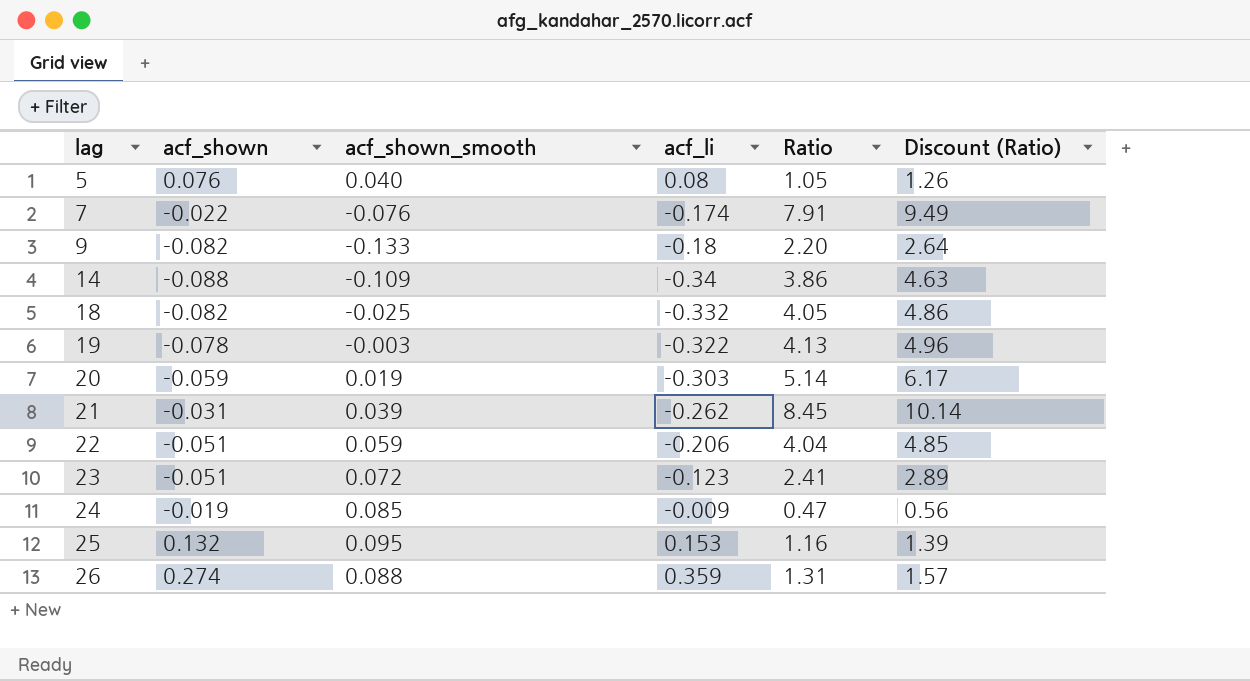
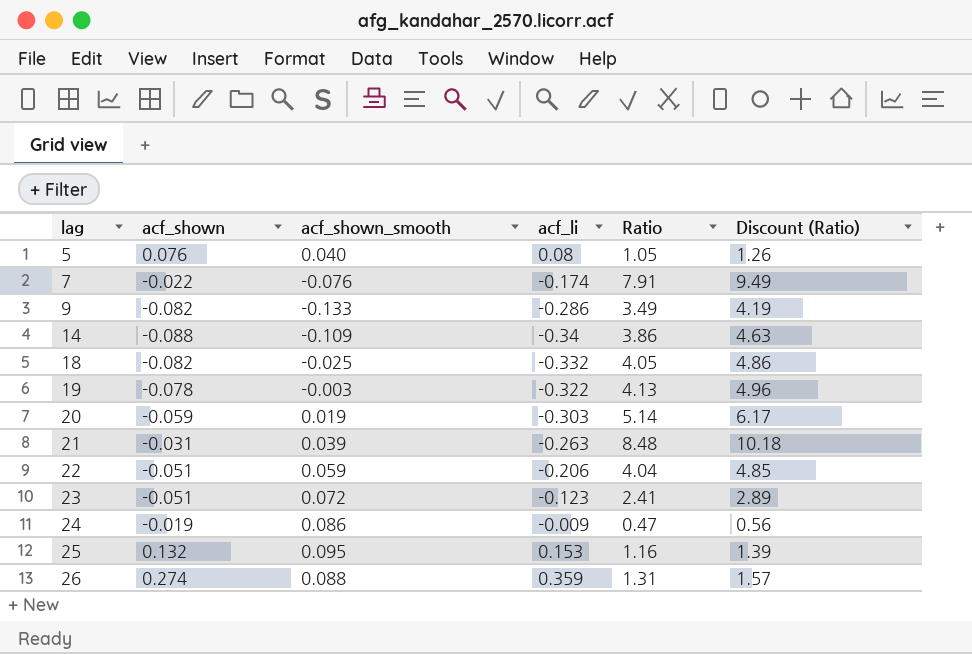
9 | acf_li: -0.18 -> -0.286
9 | Ratio: 2.20 -> 3.49
9 | Discount (Ratio): 2.64 -> 4.19
21 | acf_li: -0.262 -> -0.263
21 | Ratio: 8.45 -> 8.48
21 | Discount (Ratio): 10.14 -> 10.18
24 | acf_shown_smooth: 0.085 -> 0.086

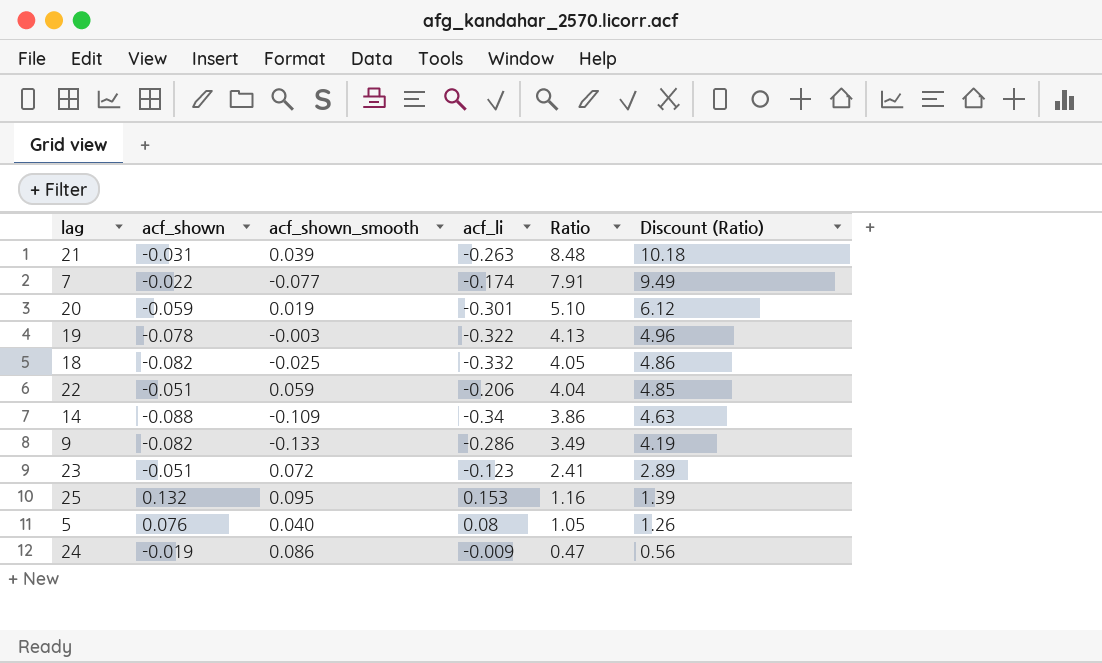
row order: lag ascending -> Ratio descending
row 26: 0.274 | 0.088 | 0.359 | 1.31 | 1.57 -> none
7 | acf_shown_smooth: -0.076 -> -0.077
20 | acf_li: -0.303 -> -0.301
20 | Ratio: 5.14 -> 5.10
20 | Discount (Ratio): 6.17 -> 6.12

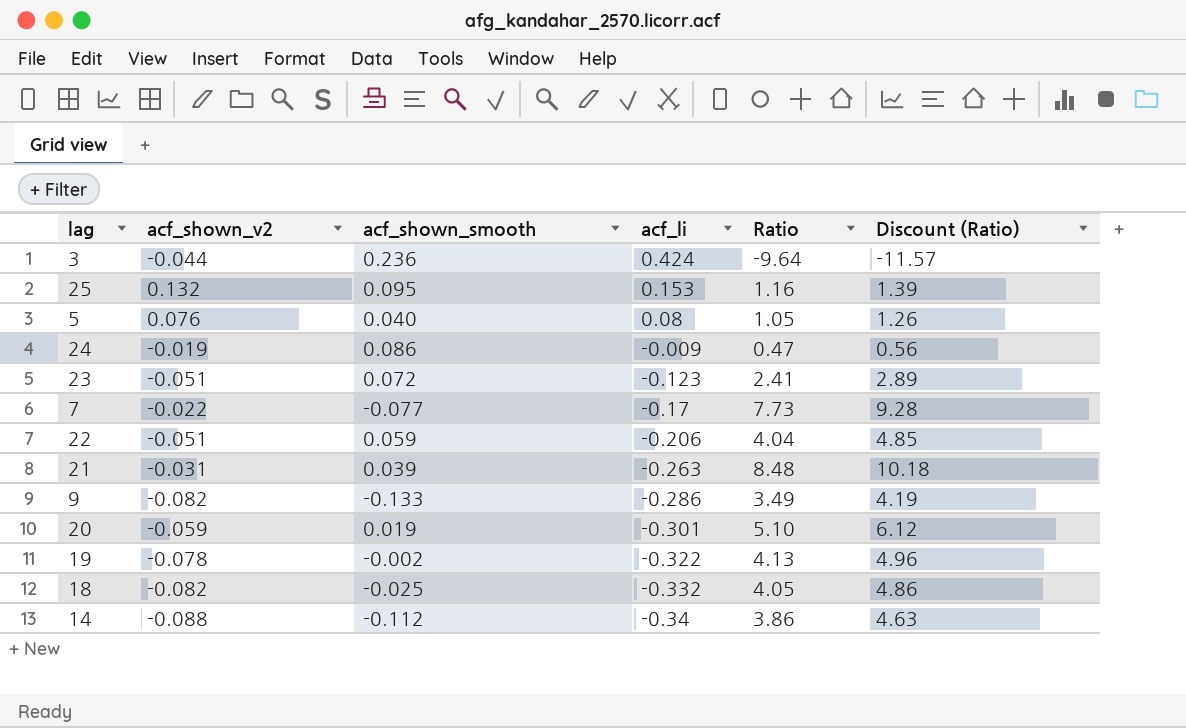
row order: Ratio descending -> acf_li descending
column name: acf_shown -> acf_shown_v2
row 3: none -> -0.044 | 0.236 | 0.424 | -9.64 | -11.57
7 | acf_li: -0.174 -> -0.17
7 | Ratio: 7.91 -> 7.73
7 | Discount (Ratio): 9.49 -> 9.28
19 | acf_shown_smooth: -0.003 -> -0.002
14 | acf_shown_smooth: -0.109 -> -0.112

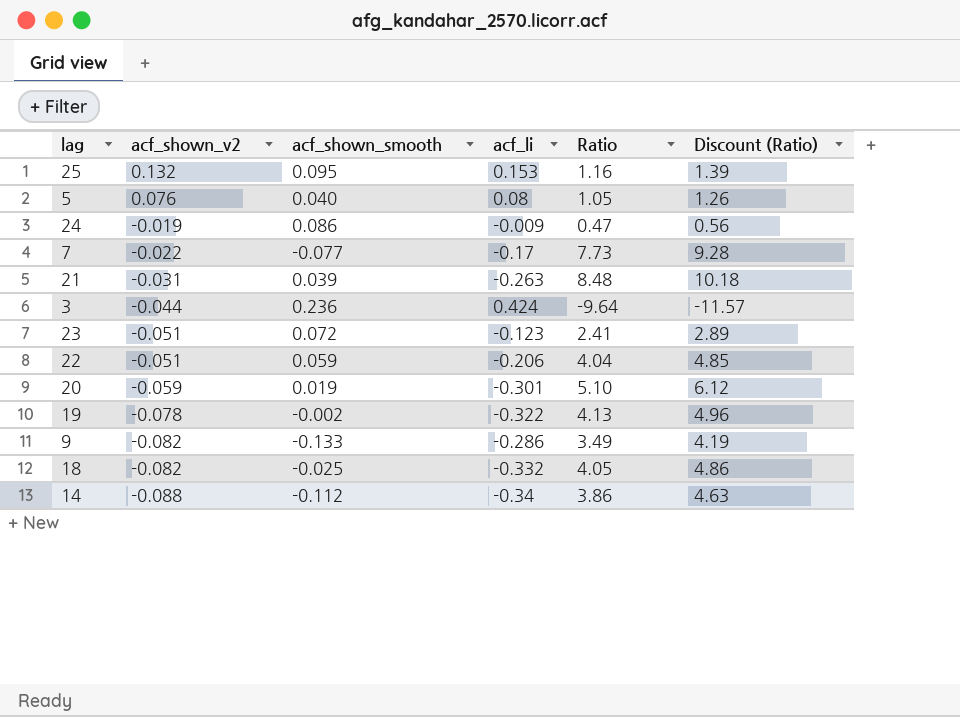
row order: acf_li descending -> acf_shown_v2 descending

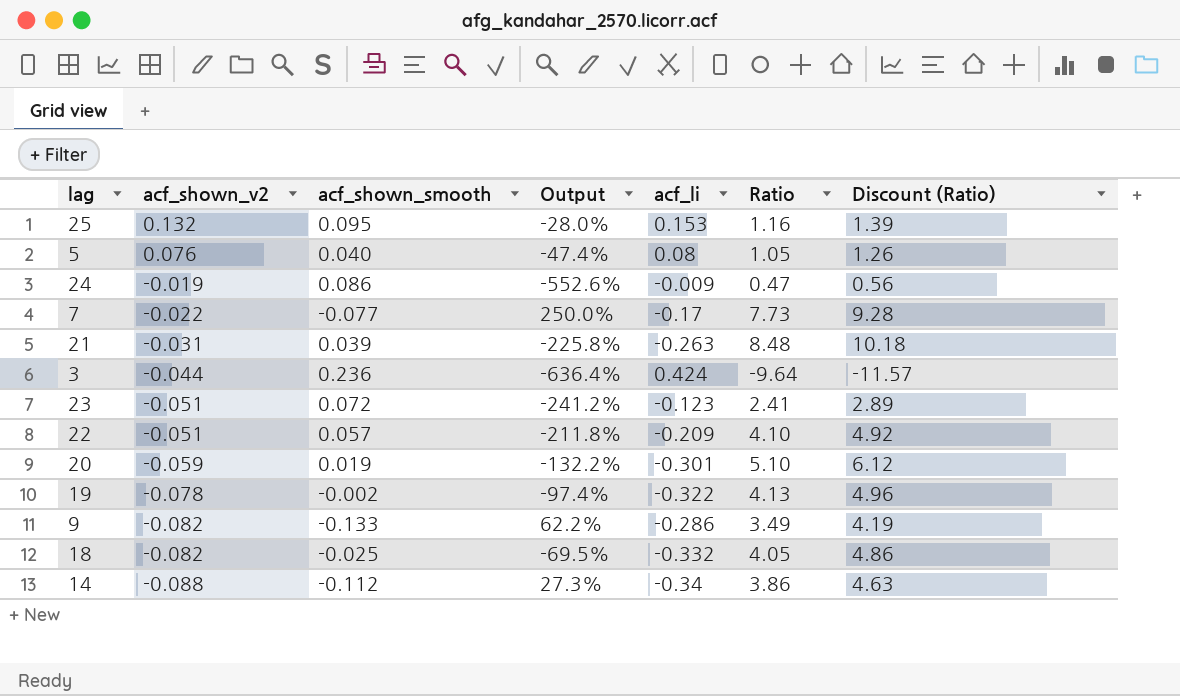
column Output | formula: none -> ([acf_shown_smooth] - [acf_shown_v2]) / [acf_shown_v2]
22 | acf_shown_smooth: 0.059 -> 0.057
22 | acf_li: -0.206 -> -0.209
22 | Ratio: 4.04 -> 4.10
22 | Discount (Ratio): 4.85 -> 4.92

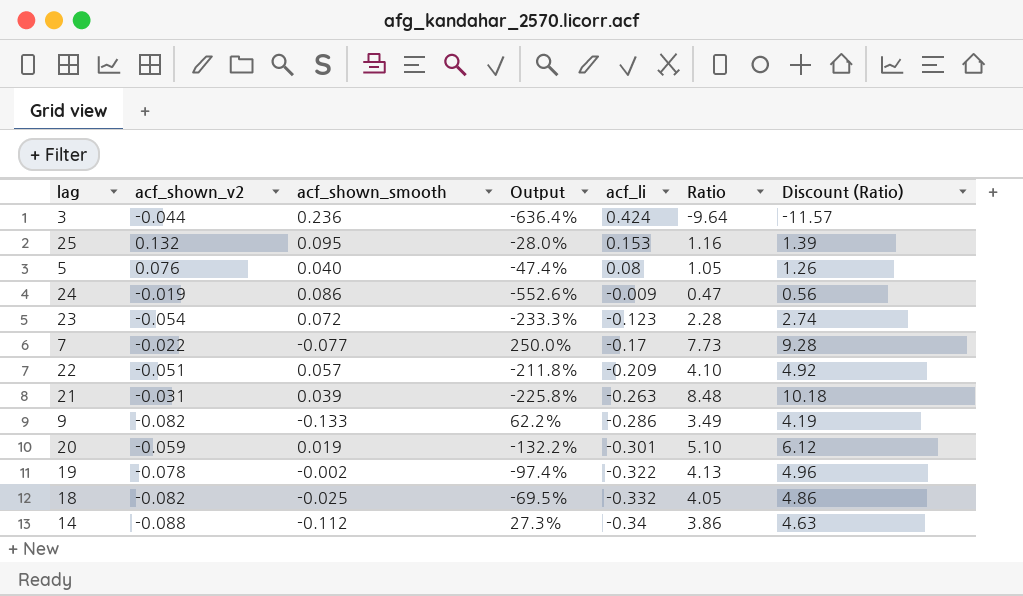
row order: acf_shown_v2 descending -> acf_li descending
23 | acf_shown_v2: -0.051 -> -0.054
23 | Output: -241.2% -> -233.3%
23 | Ratio: 2.41 -> 2.28
23 | Discount (Ratio): 2.89 -> 2.74

